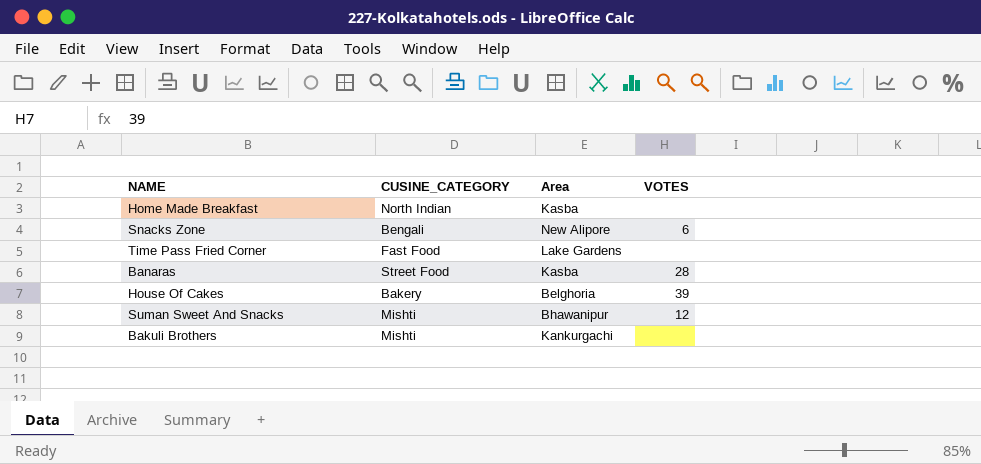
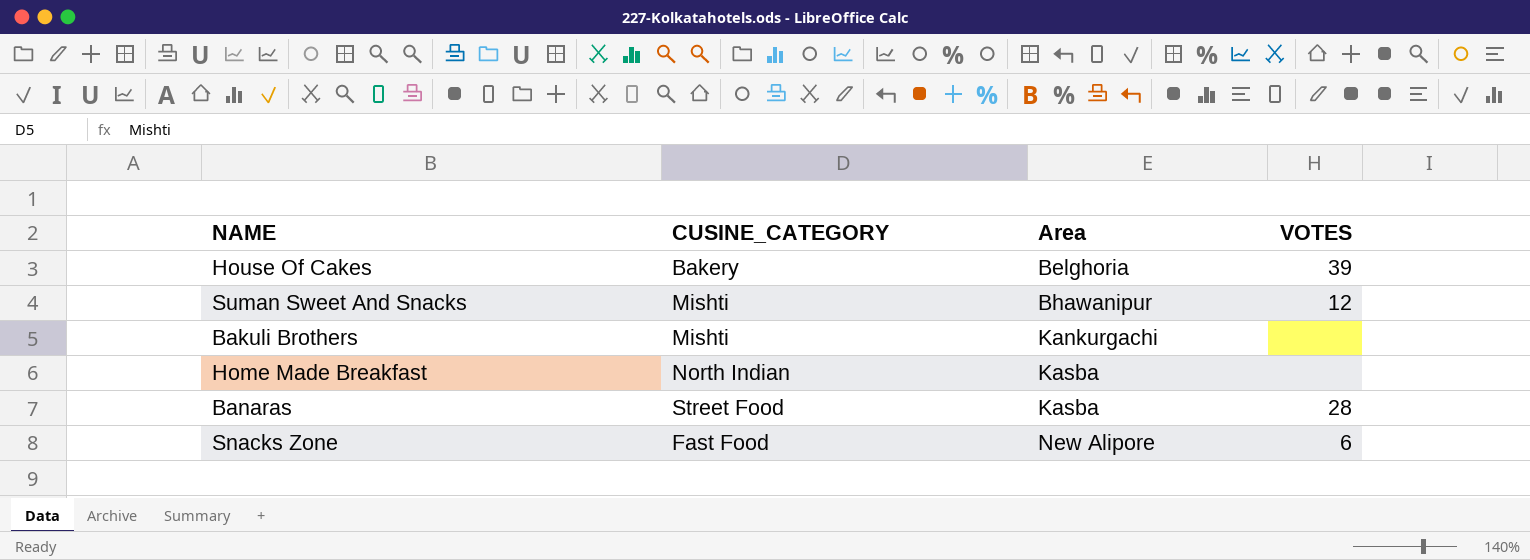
row order: none -> Area ascending
row Time Pass Fried Corner: Fast Food | Lake Gardens | none -> none
Snacks Zone | CUSINE_CATEGORY: Bengali -> Fast Food

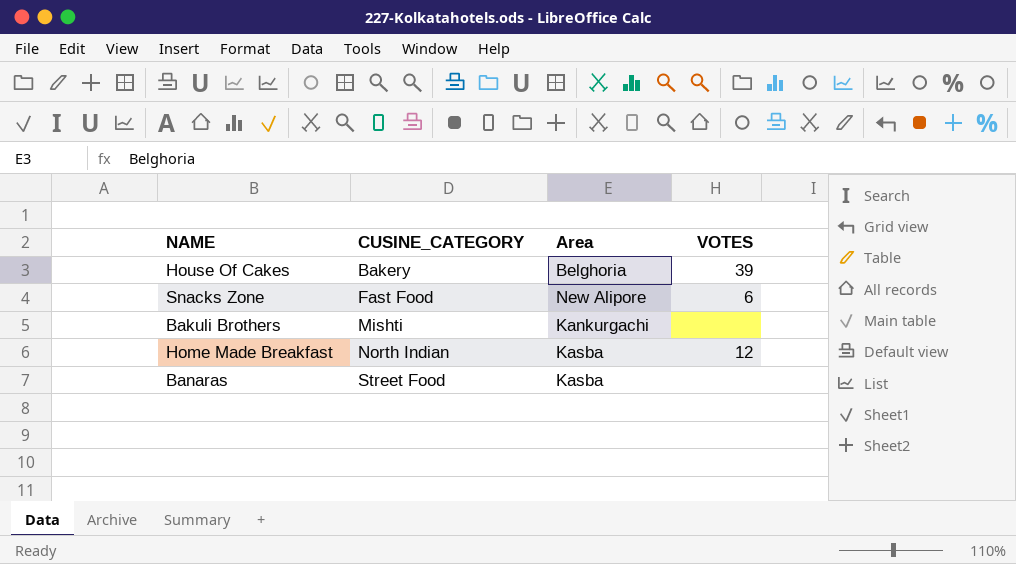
row order: Area ascending -> CUSINE_CATEGORY ascending
row Suman Sweet And Snacks: Mishti | Bhawanipur | 12 -> none
Home Made Breakfast | VOTES: none -> 12
Banaras | VOTES: 28 -> none

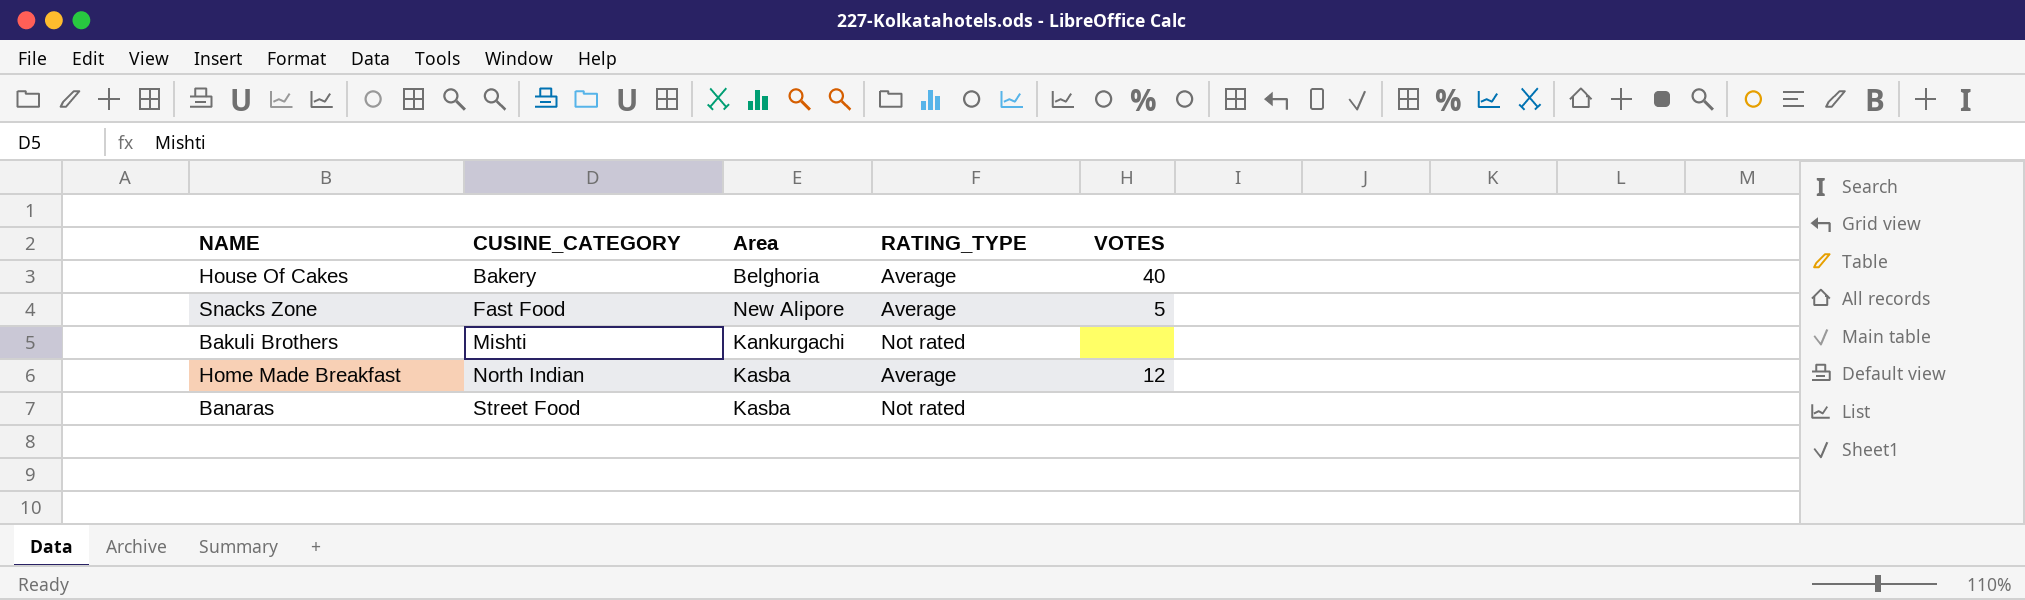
column RATING_TYPE | position: none -> 4
House Of Cakes | VOTES: 39 -> 40
Snacks Zone | VOTES: 6 -> 5

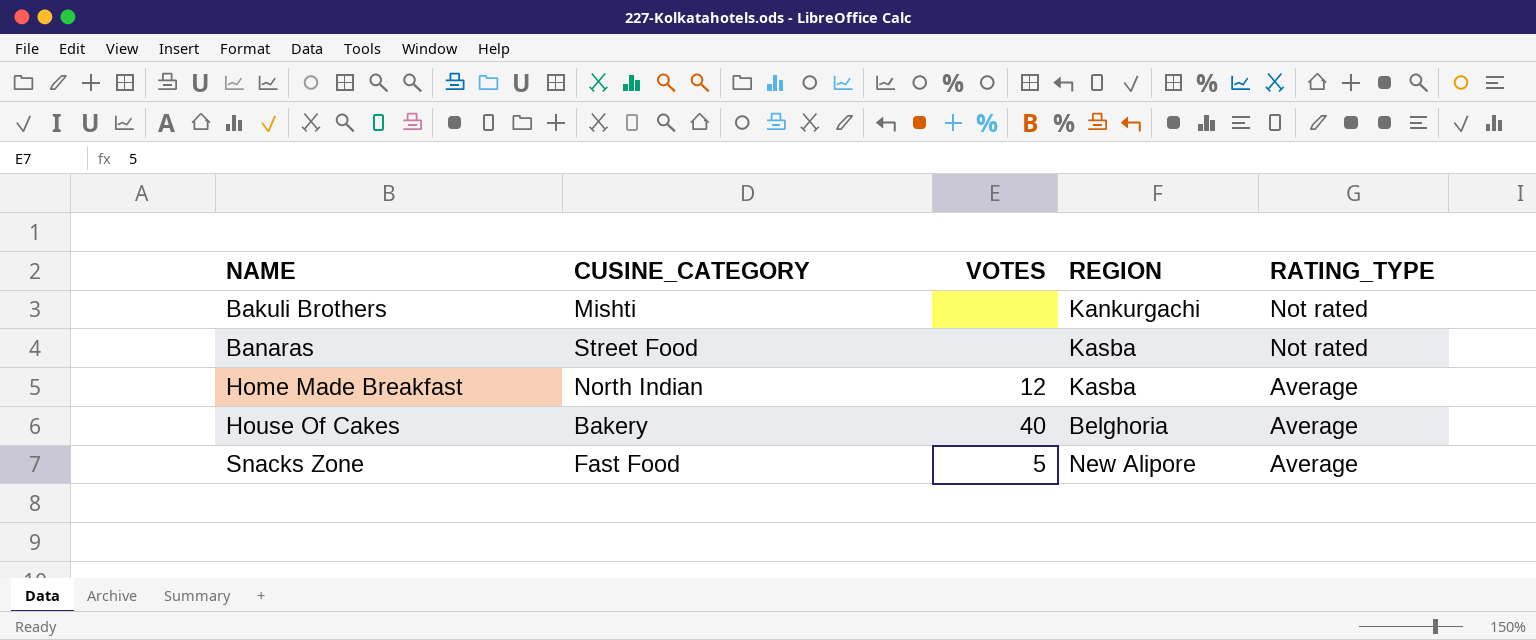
row order: CUSINE_CATEGORY ascending -> NAME ascending
column VOTES | position: 5 -> 3
column name: Area -> REGION

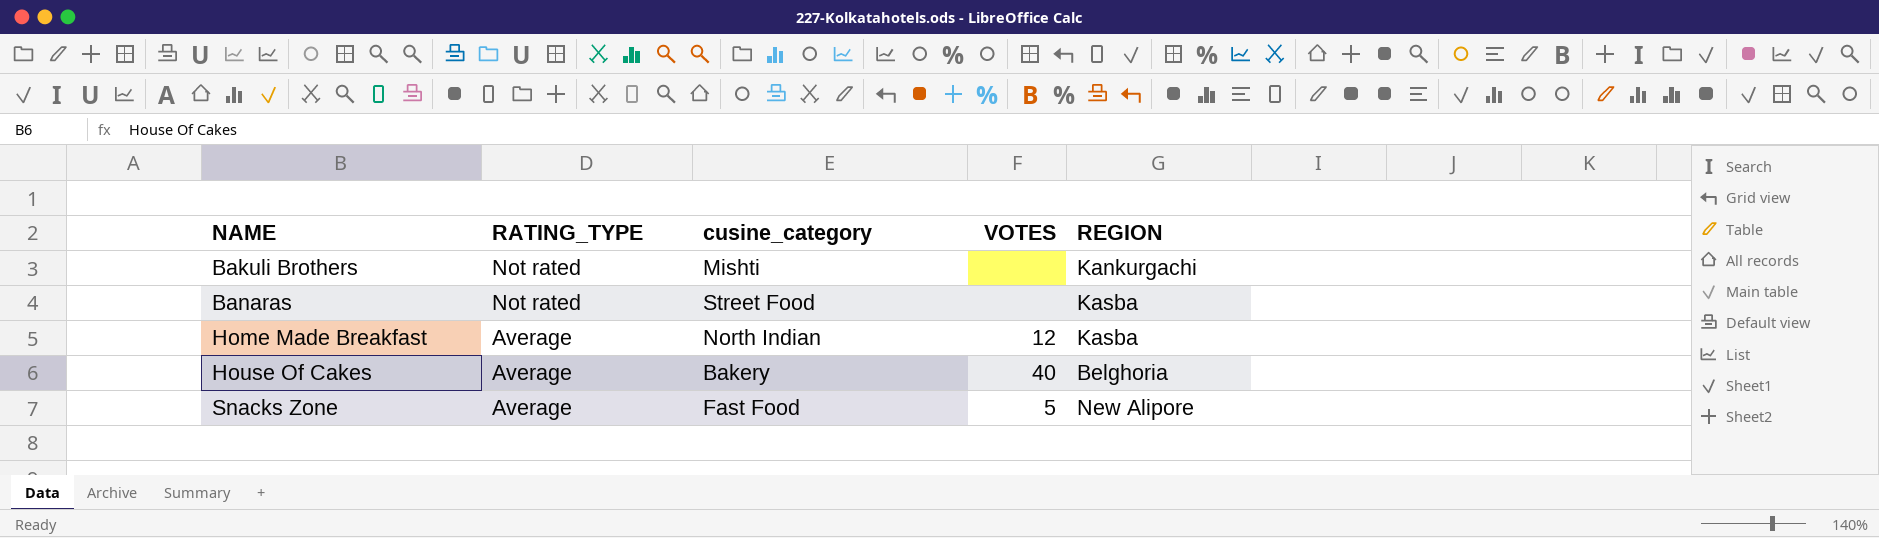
column RATING_TYPE | position: 5 -> 2
column name: CUSINE_CATEGORY -> cusine_category

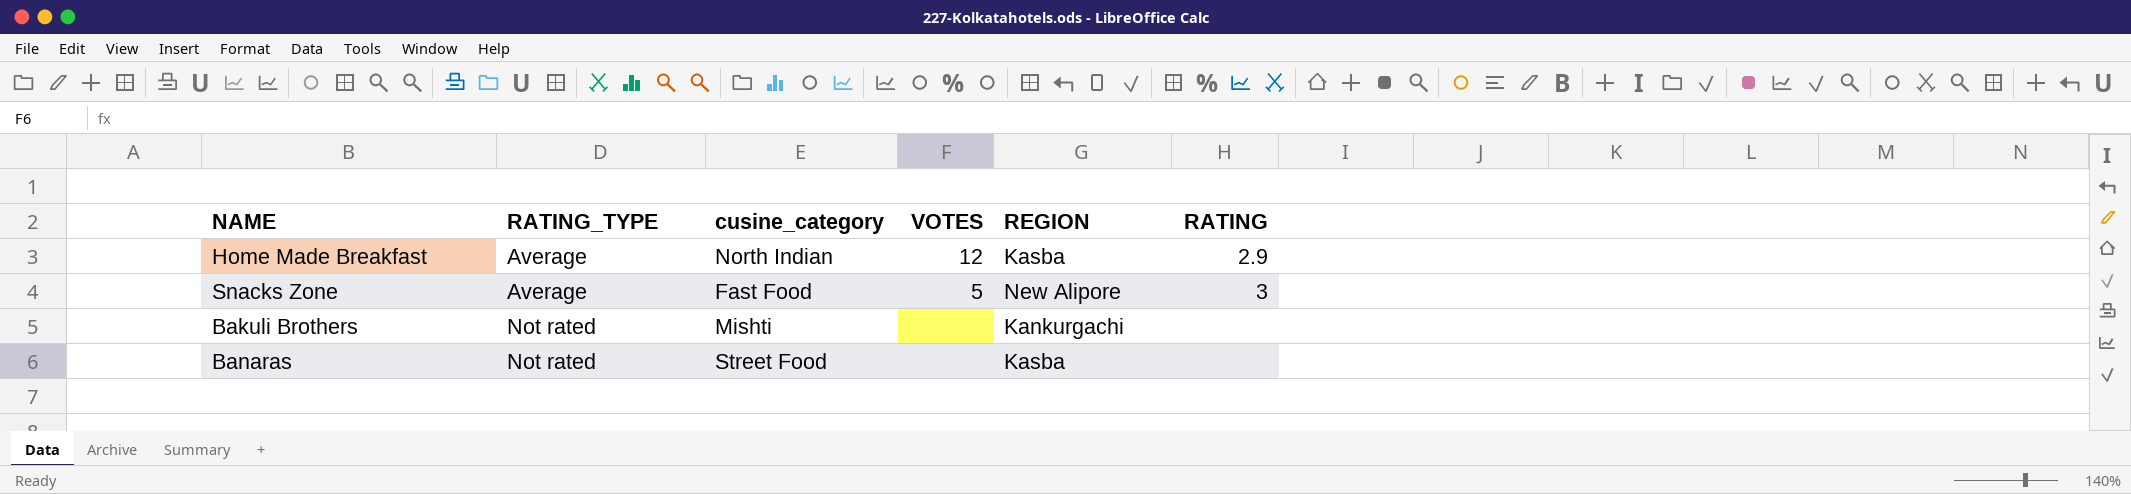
row order: NAME ascending -> RATING_TYPE ascending
column RATING | position: none -> 6
row House Of Cakes: Average | Bakery | 40 | Belghoria -> none

